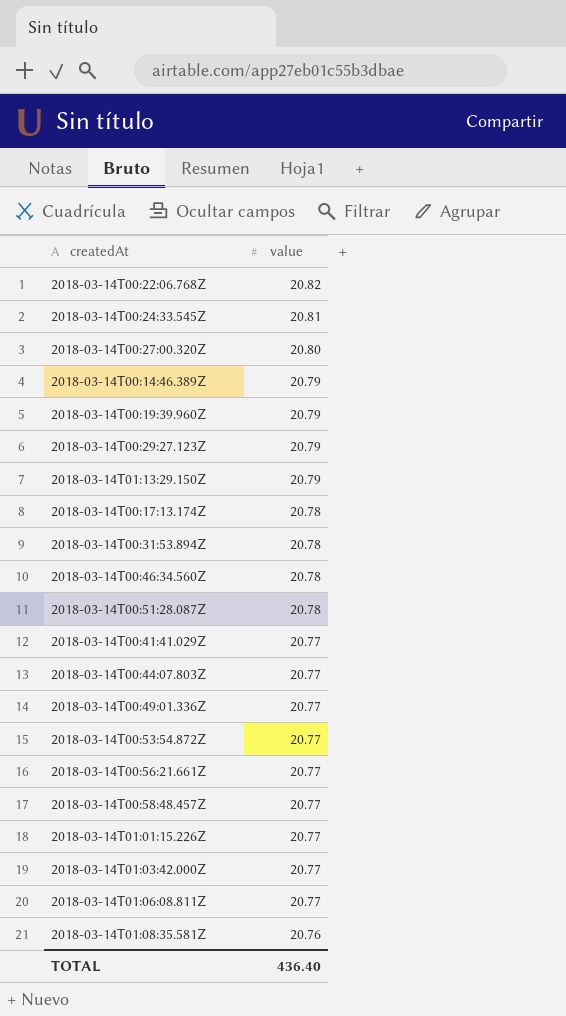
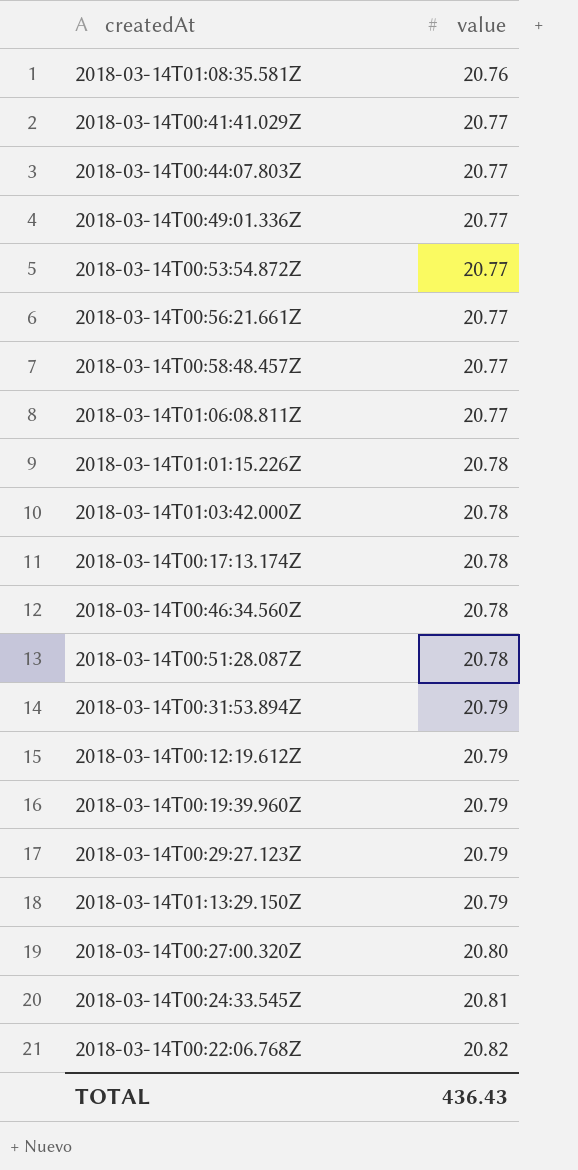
row order: value descending -> value ascending
row 2018-03-14T00:14:46.389Z: 20.79 -> none
2018-03-14T01:01:15.226Z | value: 20.77 -> 20.78
2018-03-14T01:03:42.000Z | value: 20.77 -> 20.78
2018-03-14T00:31:53.894Z | value: 20.78 -> 20.79
row 2018-03-14T00:12:19.612Z: none -> 20.79
TOTAL | value: 436.40 -> 436.43

